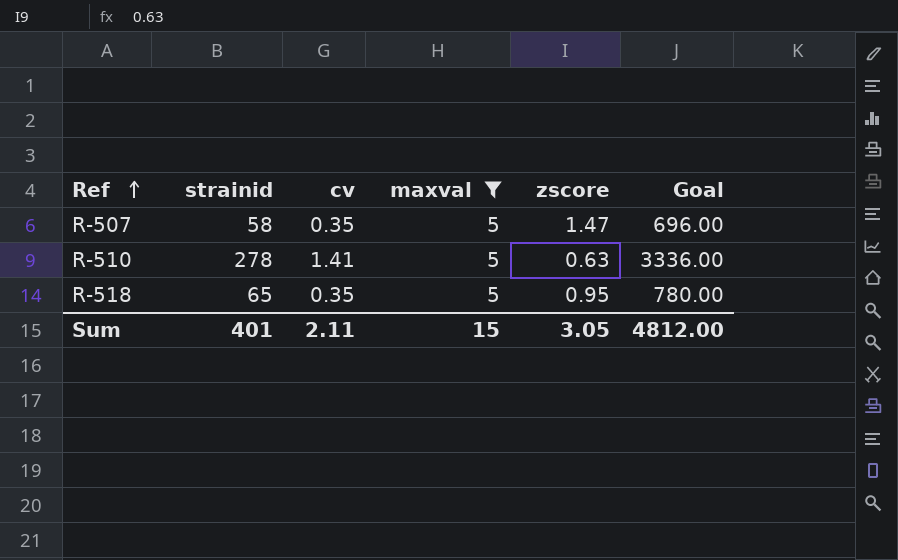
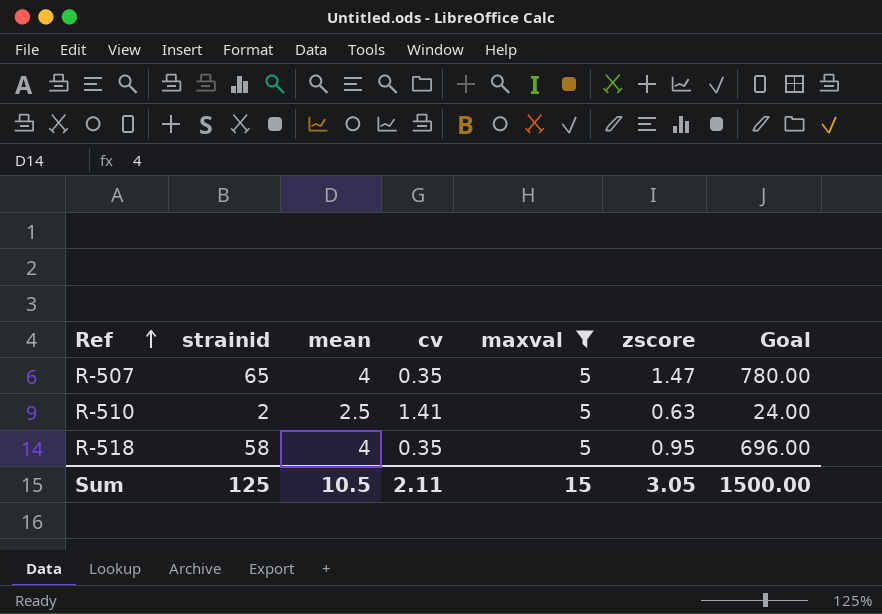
column mean | position: none -> 3
R-507 | strainid: 58 -> 65
R-507 | Goal: 696.00 -> 780.00
R-510 | strainid: 278 -> 2
R-510 | Goal: 3336.00 -> 24.00
R-518 | strainid: 65 -> 58
R-518 | Goal: 780.00 -> 696.00
Sum | strainid: 401 -> 125
Sum | Goal: 4812.00 -> 1500.00

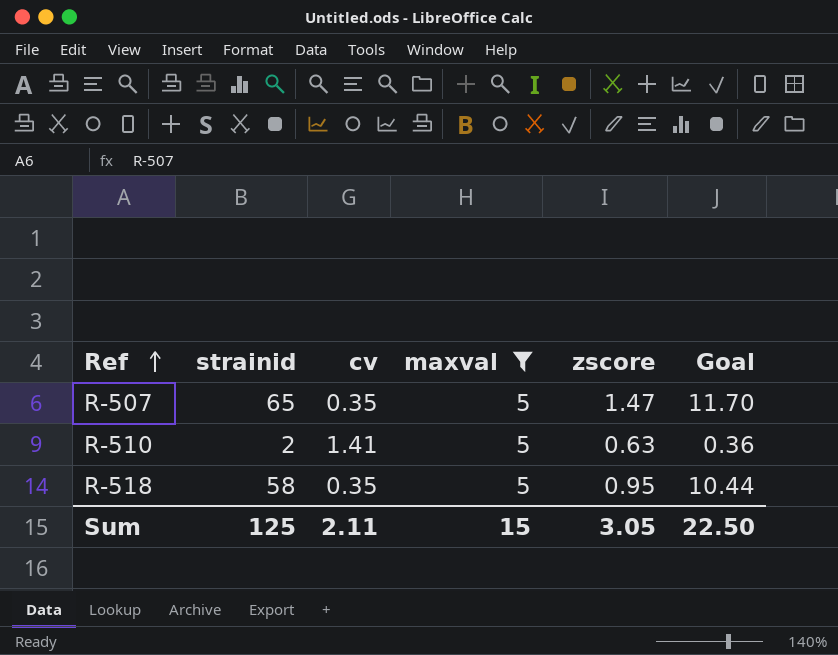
column mean | position: 3 -> none
column Goal | formula: [strainid] * 12 -> [strainid] * 0.18
Sum | Goal: 1500.00 -> 22.50

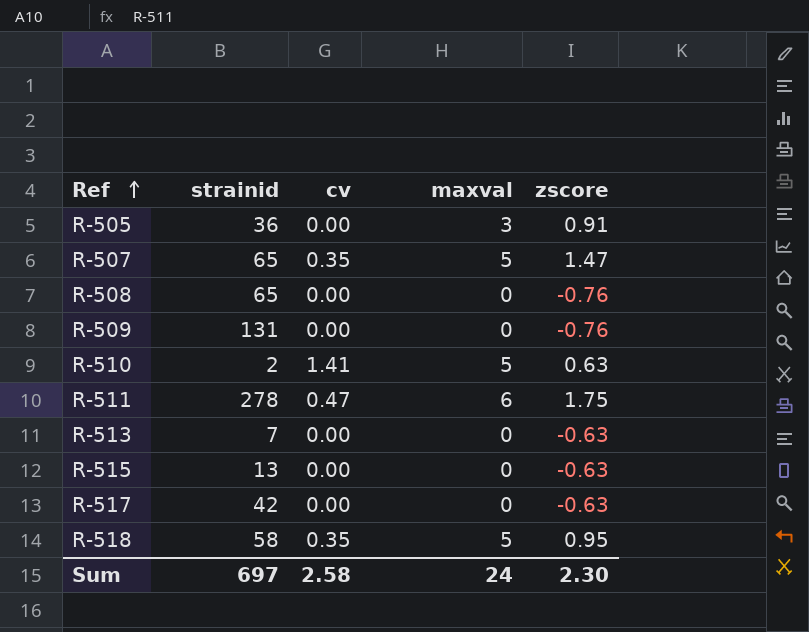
filter: maxval = 5 -> none
column Goal | formula: [strainid] * 0.18 -> none
Sum | strainid: 125 -> 697
Sum | cv: 2.11 -> 2.58
Sum | maxval: 15 -> 24
Sum | zscore: 3.05 -> 2.30

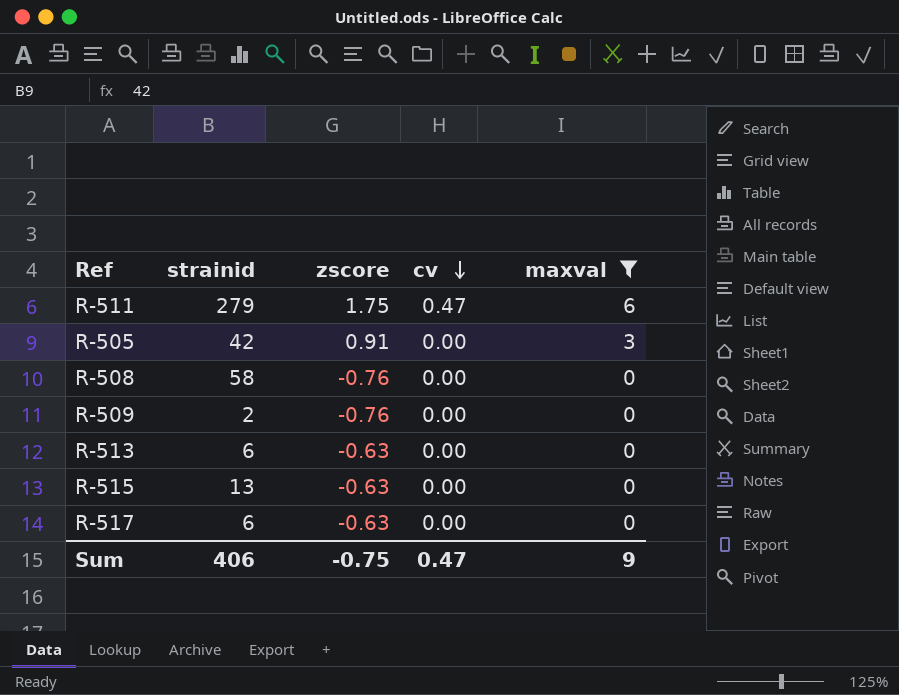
filter: none -> maxval != 5
row order: Ref ascending -> cv descending
column zscore | position: 5 -> 3
R-511 | strainid: 278 -> 279
R-505 | strainid: 36 -> 42
R-508 | strainid: 65 -> 58
R-509 | strainid: 131 -> 2
R-513 | strainid: 7 -> 6
R-517 | strainid: 42 -> 6
Sum | strainid: 697 -> 406
Sum | zscore: 2.30 -> -0.75
Sum | cv: 2.58 -> 0.47
Sum | maxval: 24 -> 9

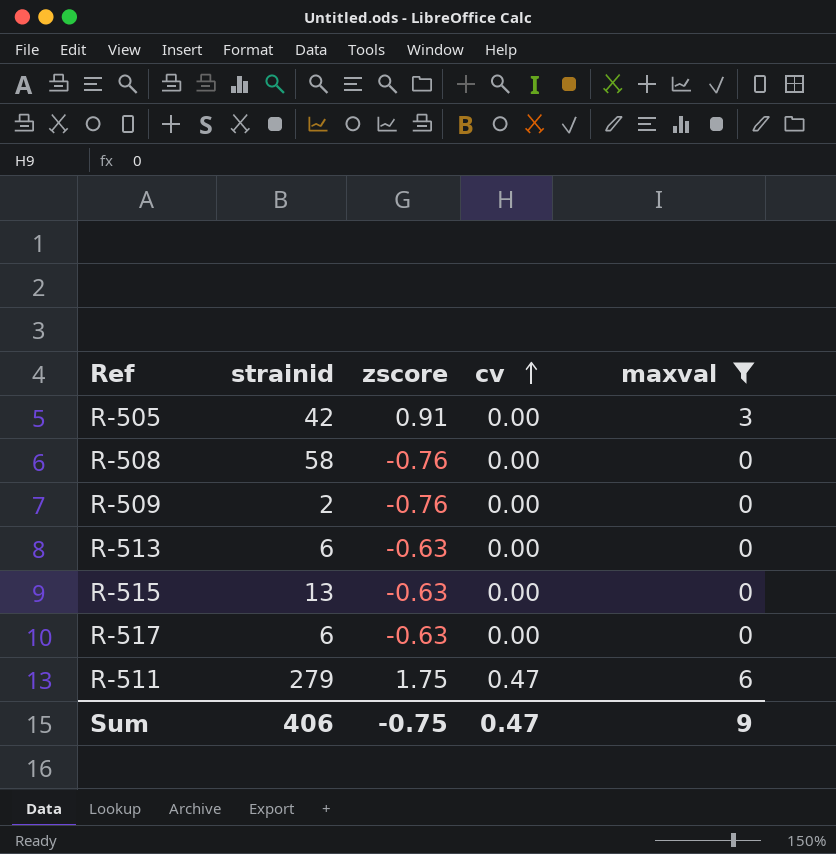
row order: cv descending -> cv ascending

